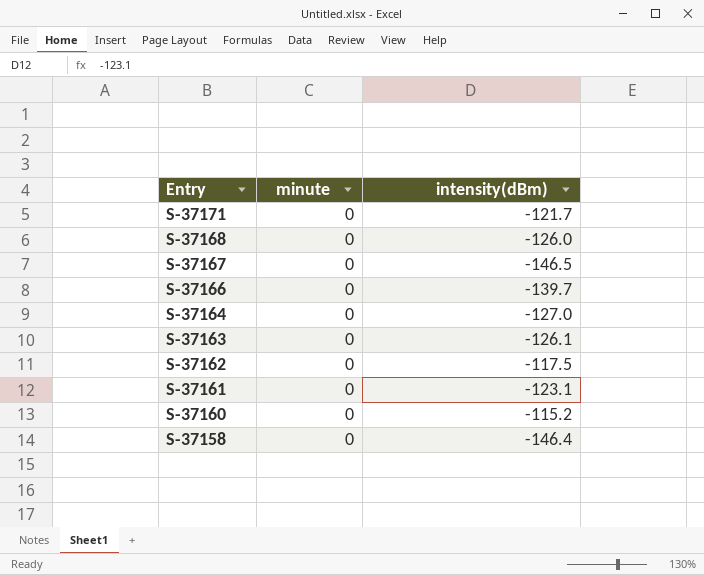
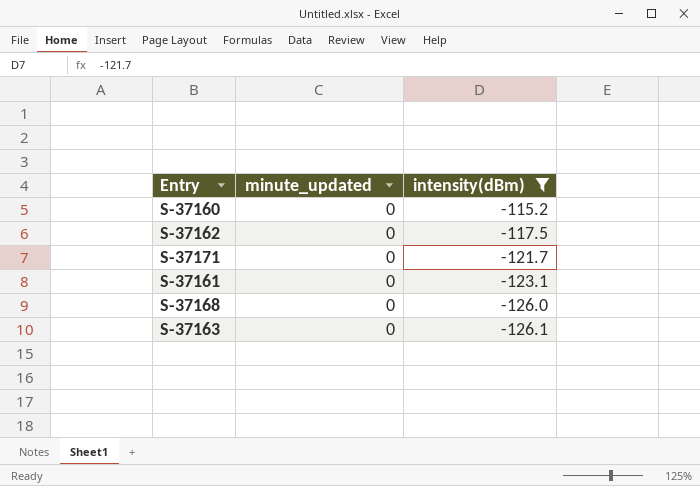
filter: none -> intensity(dBm) >= -126.1
row order: Entry descending -> intensity(dBm) descending
column name: minute -> minute_updated

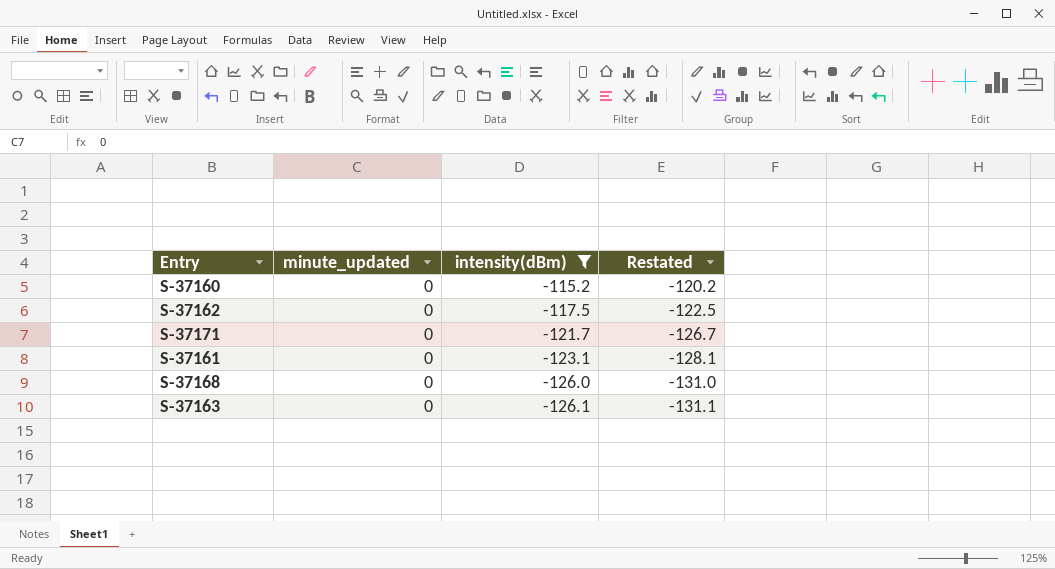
column Restated | formula: none -> [intensity(dBm)] - 5

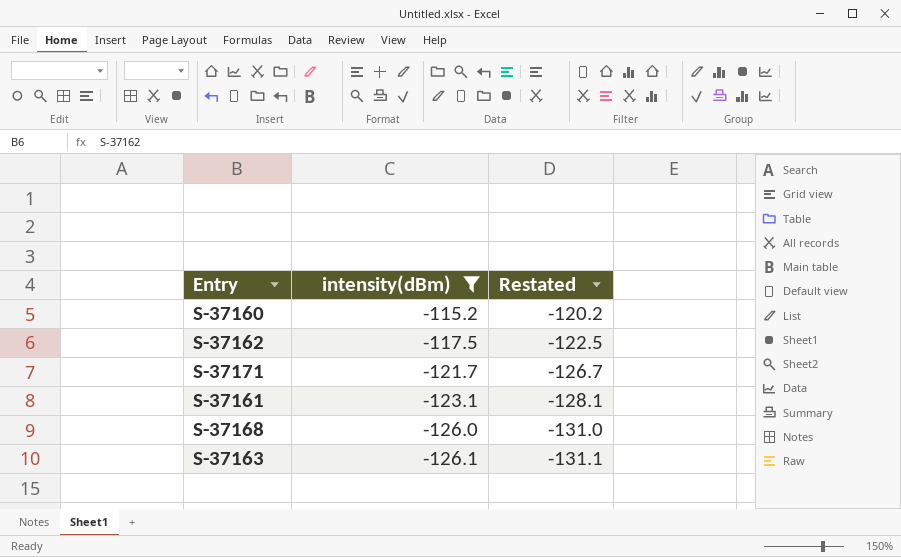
column minute_updated | position: 2 -> none

